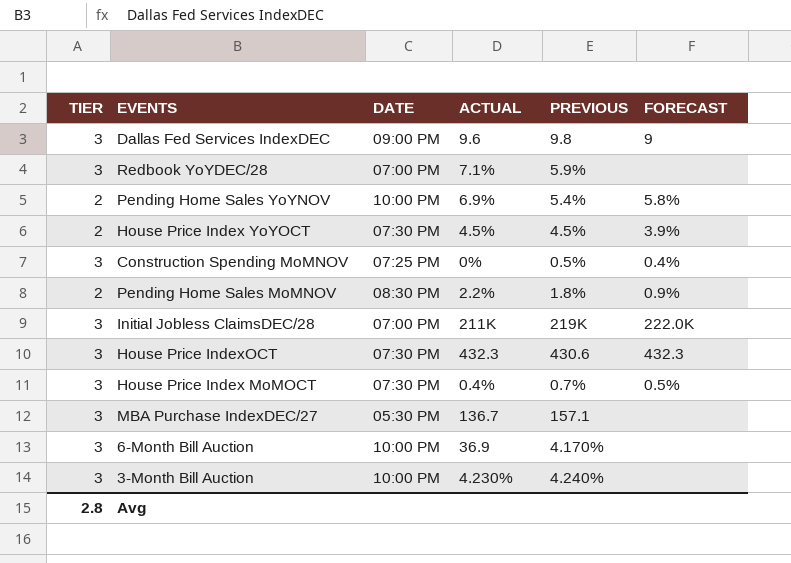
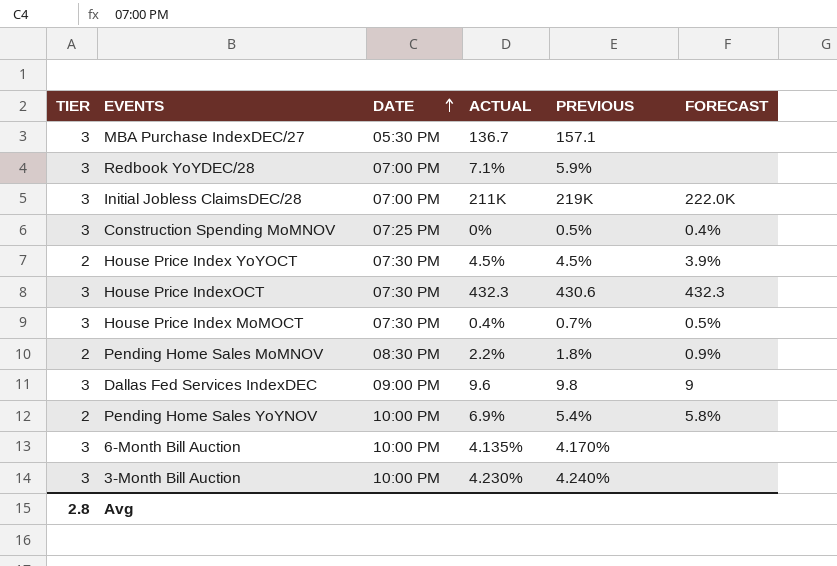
row order: none -> DATE ascending
6-Month Bill Auction | ACTUAL: 36.9 -> 4.135%

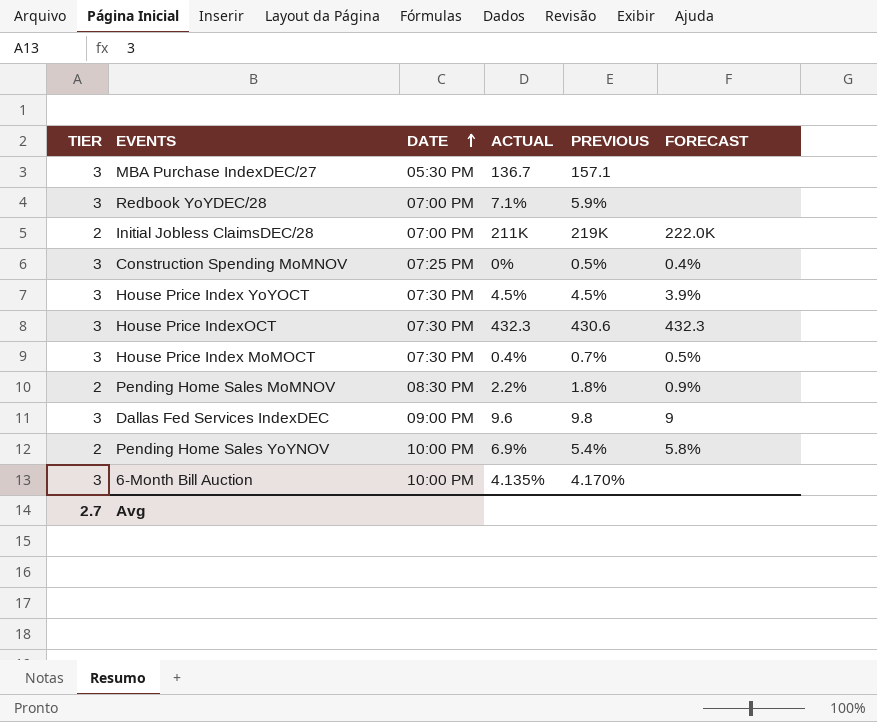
row 3-Month Bill Auction: 3 | 10:00 PM | 4.230% | 4.240% | none -> none
Initial Jobless ClaimsDEC/28 | TIER: 3 -> 2
House Price Index YoYOCT | TIER: 2 -> 3
Avg | TIER: 2.8 -> 2.7

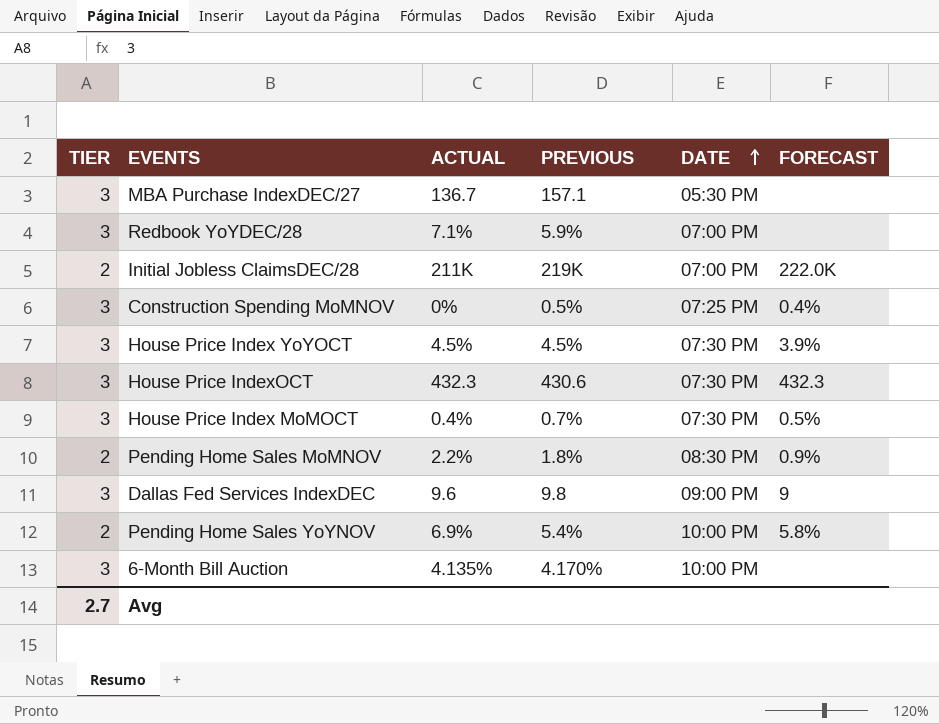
column DATE | position: 3 -> 5

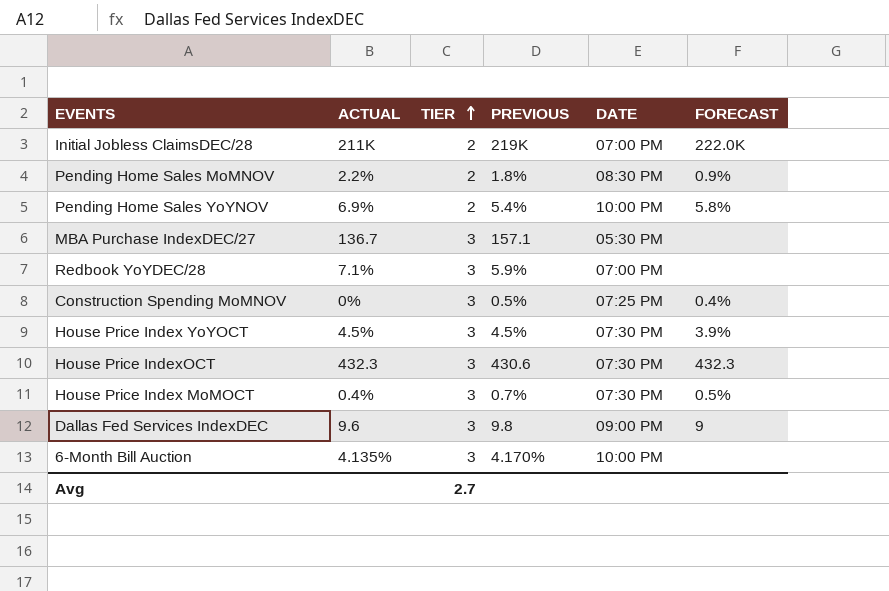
row order: DATE ascending -> TIER ascending
column TIER | position: 1 -> 3

